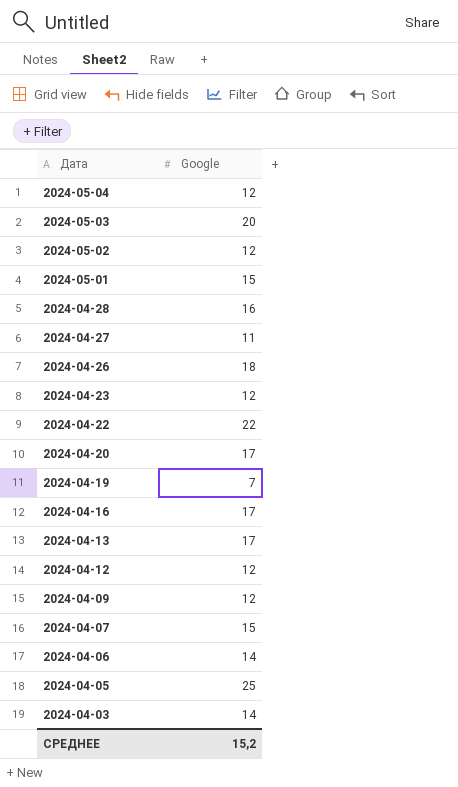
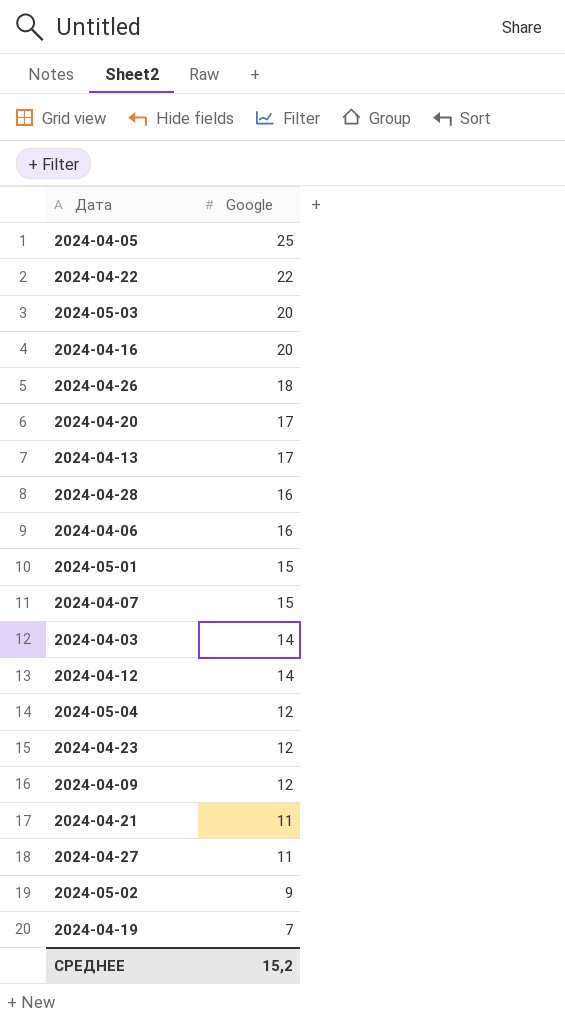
row order: Дата descending -> Google descending
2024-04-16 | Google: 17 -> 20
2024-04-06 | Google: 14 -> 16
2024-04-12 | Google: 12 -> 14
row 2024-04-21: none -> 11
2024-05-02 | Google: 12 -> 9

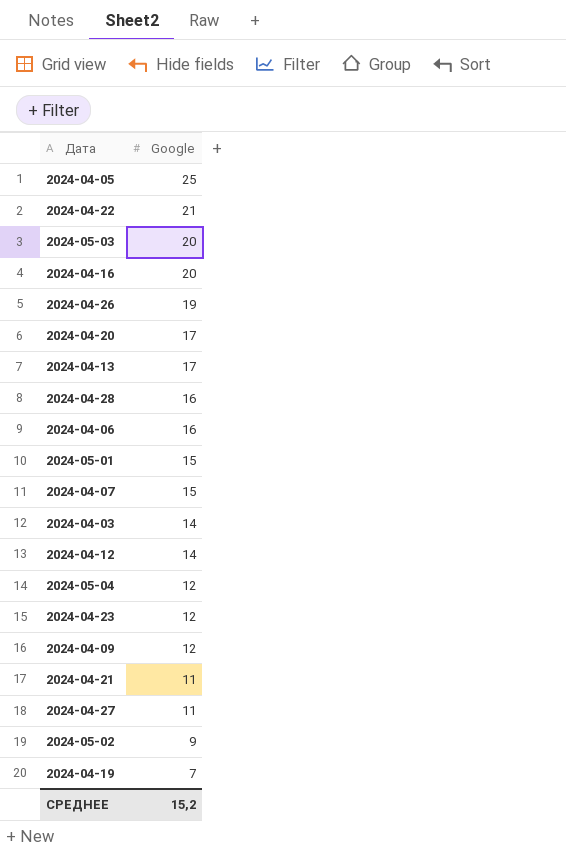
2024-04-22 | Google: 22 -> 21
2024-04-26 | Google: 18 -> 19

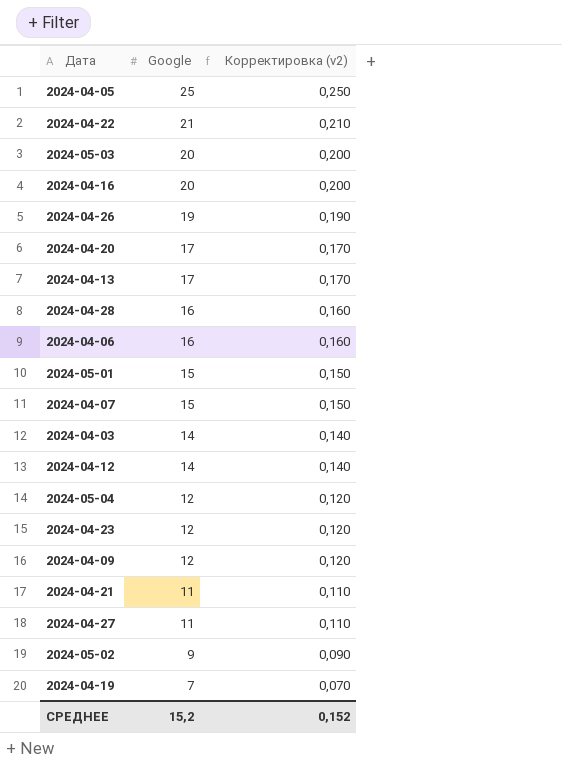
column Корректировка (v2) | formula: none -> [Google] * 0,01

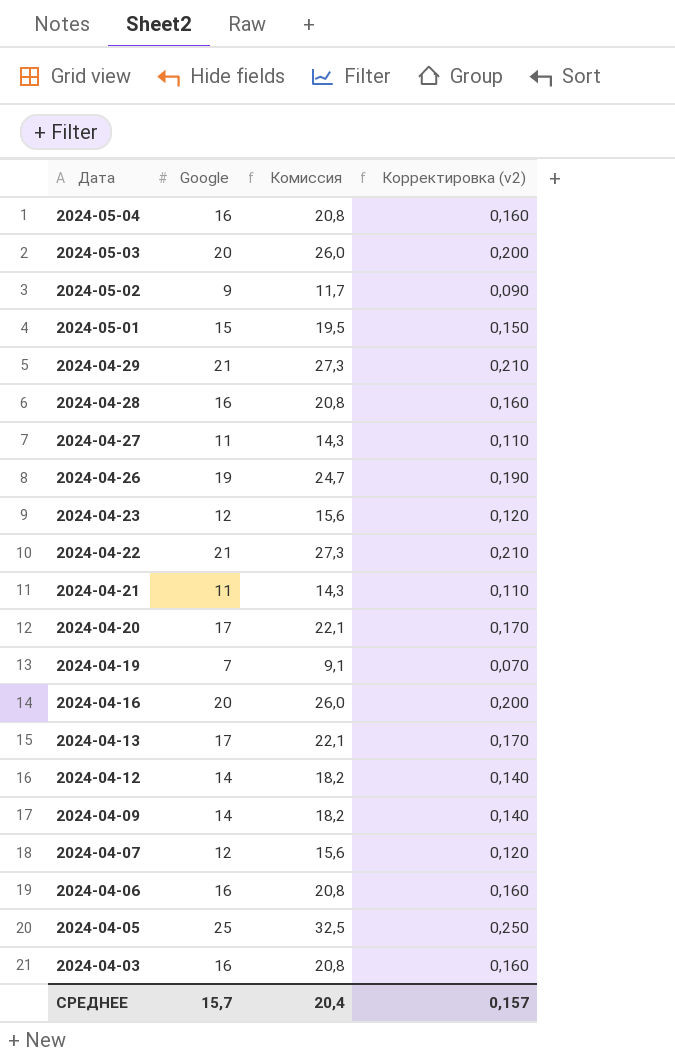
row order: Google descending -> Дата descending
column Комиссия | formula: none -> [Google] * 1,3
2024-05-04 | Google: 12 -> 16
2024-05-04 | Корректировка (v2): 0,120 -> 0,160
row 2024-04-29: none -> 21 | 27,3 | 0,210
2024-04-09 | Google: 12 -> 14
2024-04-09 | Корректировка (v2): 0,120 -> 0,140
2024-04-07 | Google: 15 -> 12
2024-04-07 | Корректировка (v2): 0,150 -> 0,120
2024-04-03 | Google: 14 -> 16
2024-04-03 | Корректировка (v2): 0,140 -> 0,160
СРЕДНЕЕ | Google: 15,2 -> 15,7
СРЕДНЕЕ | Корректировка (v2): 0,152 -> 0,157

